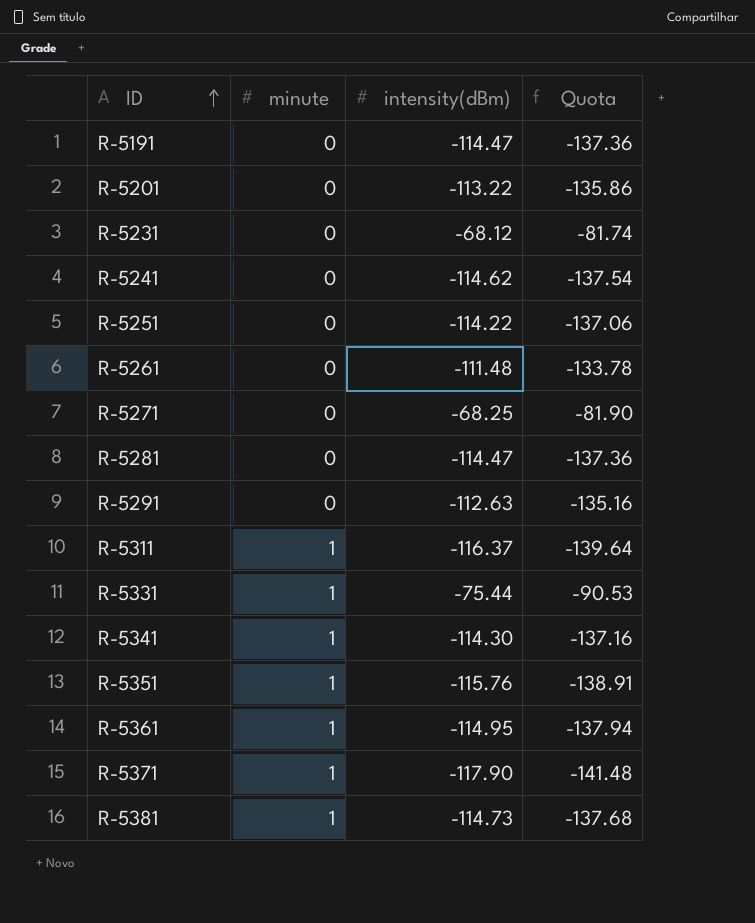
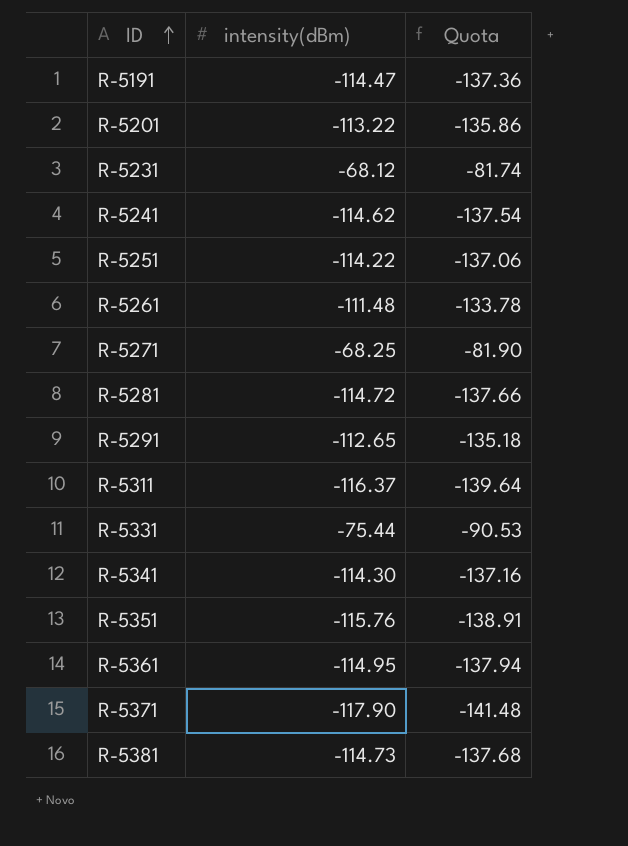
column minute | position: 2 -> none
R-5281 | intensity(dBm): -114.47 -> -114.72
R-5281 | Quota: -137.36 -> -137.66
R-5291 | intensity(dBm): -112.63 -> -112.65
R-5291 | Quota: -135.16 -> -135.18

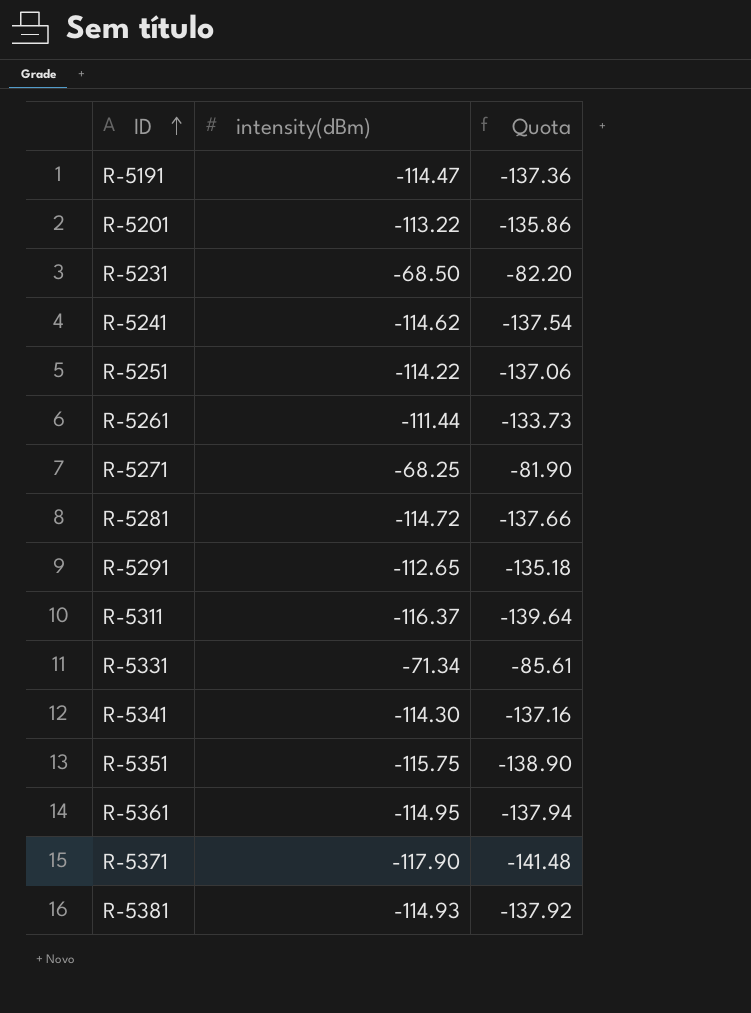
R-5231 | intensity(dBm): -68.12 -> -68.50
R-5231 | Quota: -81.74 -> -82.20
R-5261 | intensity(dBm): -111.48 -> -111.44
R-5261 | Quota: -133.78 -> -133.73
R-5331 | intensity(dBm): -75.44 -> -71.34
R-5331 | Quota: -90.53 -> -85.61
R-5351 | intensity(dBm): -115.76 -> -115.75
R-5351 | Quota: -138.91 -> -138.90
R-5381 | intensity(dBm): -114.73 -> -114.93
R-5381 | Quota: -137.68 -> -137.92

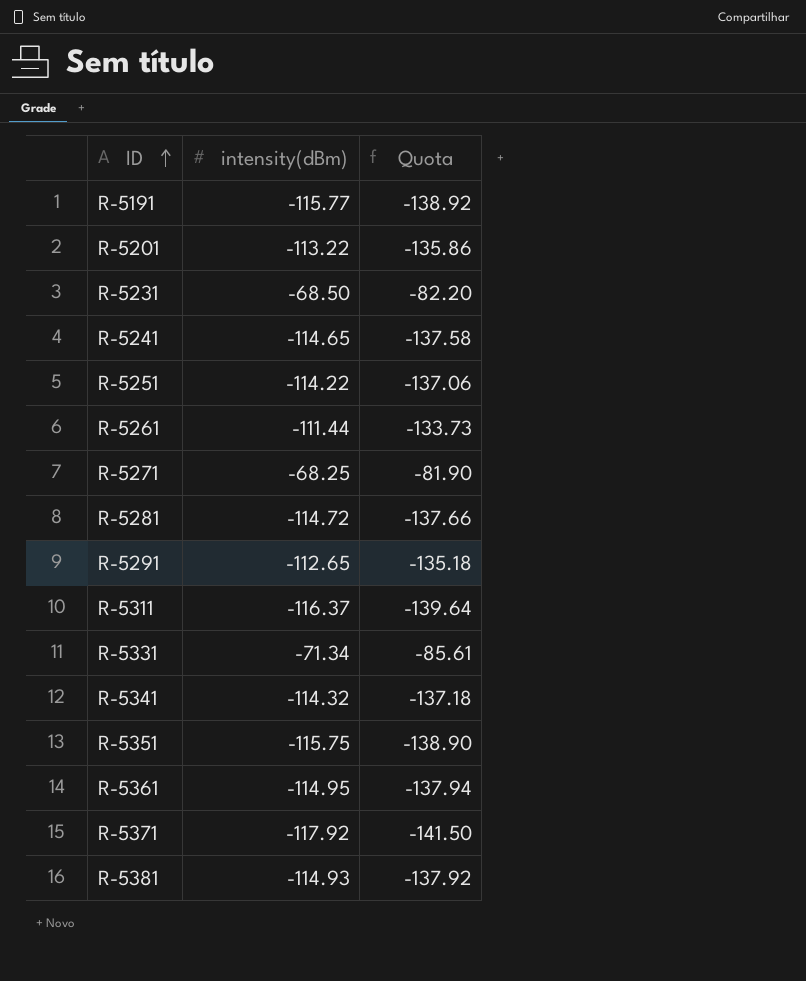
R-5191 | intensity(dBm): -114.47 -> -115.77
R-5191 | Quota: -137.36 -> -138.92
R-5241 | intensity(dBm): -114.62 -> -114.65
R-5241 | Quota: -137.54 -> -137.58
R-5341 | intensity(dBm): -114.30 -> -114.32
R-5341 | Quota: -137.16 -> -137.18
R-5371 | intensity(dBm): -117.90 -> -117.92
R-5371 | Quota: -141.48 -> -141.50

